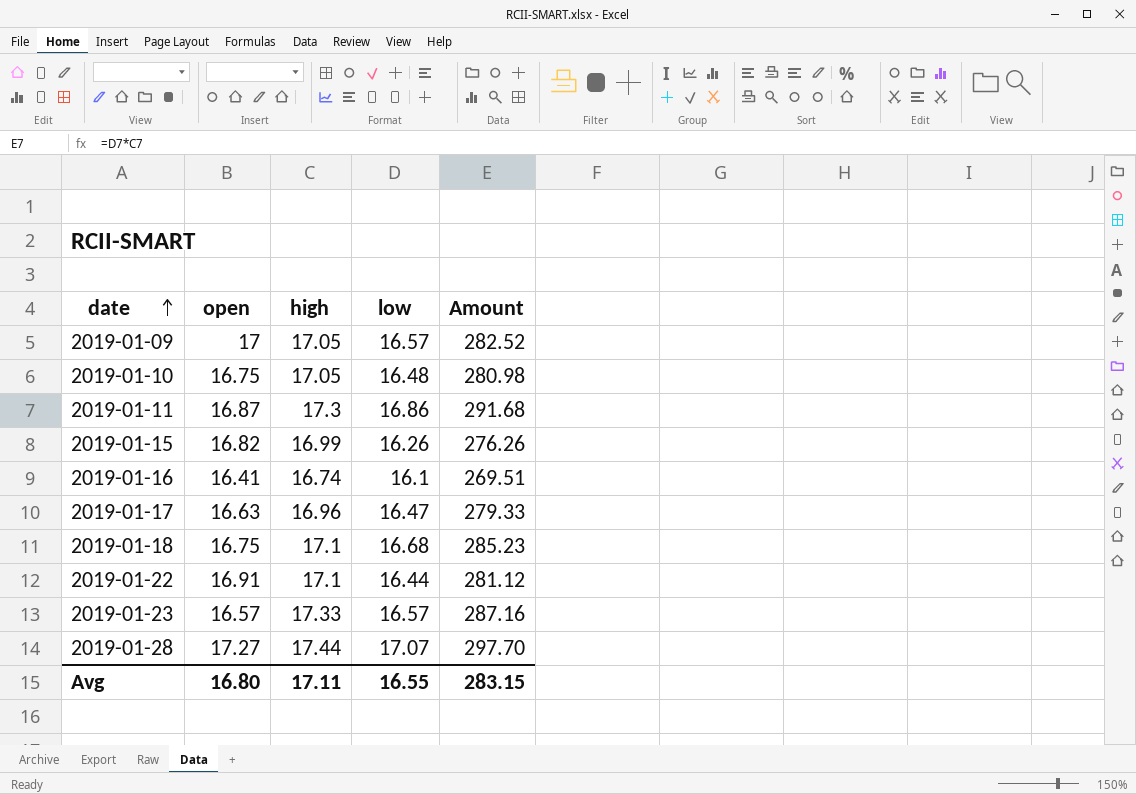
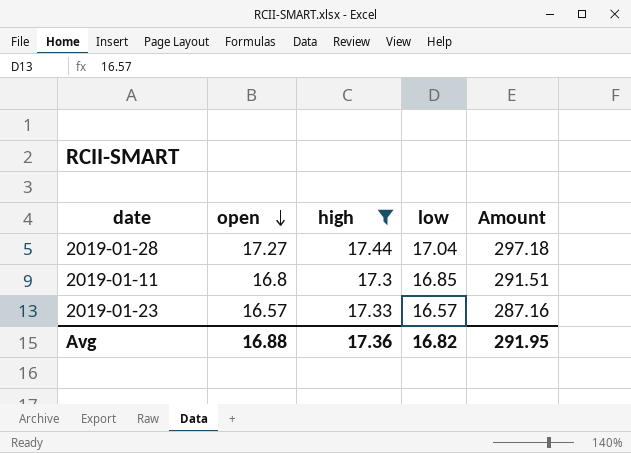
filter: none -> high >= 17.3
row order: date ascending -> open descending
2019-01-28 | low: 17.07 -> 17.04
2019-01-28 | Amount: 297.70 -> 297.18
2019-01-11 | open: 16.87 -> 16.8
2019-01-11 | low: 16.86 -> 16.85
2019-01-11 | Amount: 291.68 -> 291.51
Avg | open: 16.80 -> 16.88
Avg | high: 17.11 -> 17.36
Avg | low: 16.55 -> 16.82
Avg | Amount: 283.15 -> 291.95

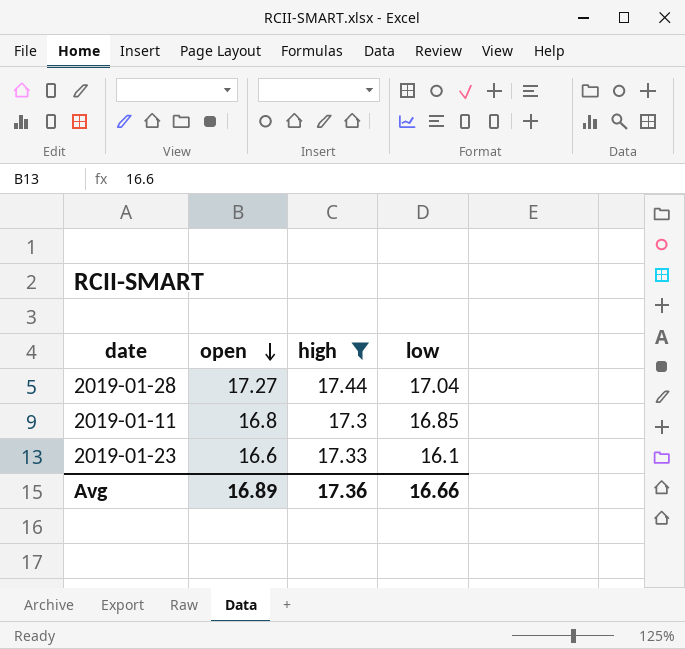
column Amount | formula: [high] * [low] -> none
2019-01-23 | open: 16.57 -> 16.6
2019-01-23 | low: 16.57 -> 16.1
Avg | open: 16.88 -> 16.89
Avg | low: 16.82 -> 16.66

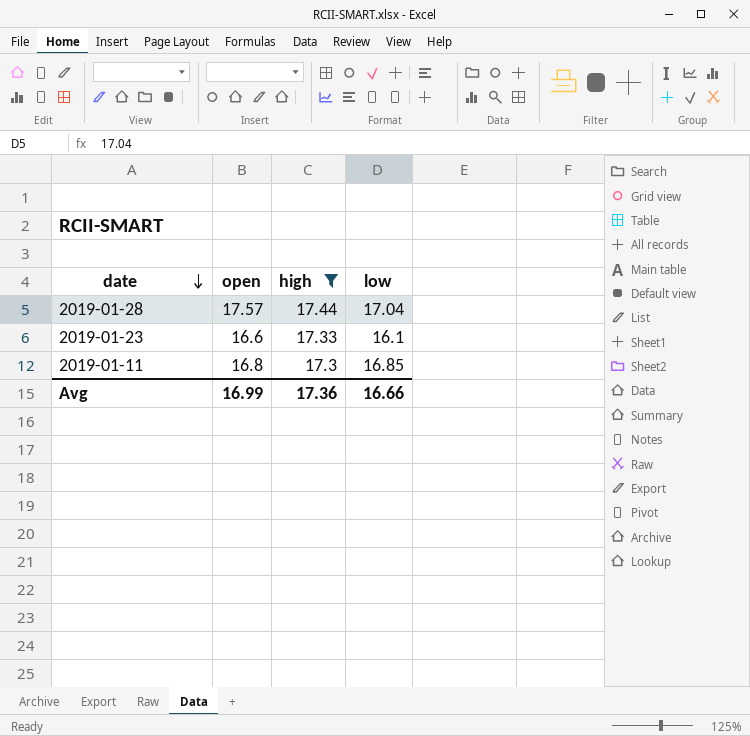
row order: open descending -> date descending
2019-01-28 | open: 17.27 -> 17.57
Avg | open: 16.89 -> 16.99

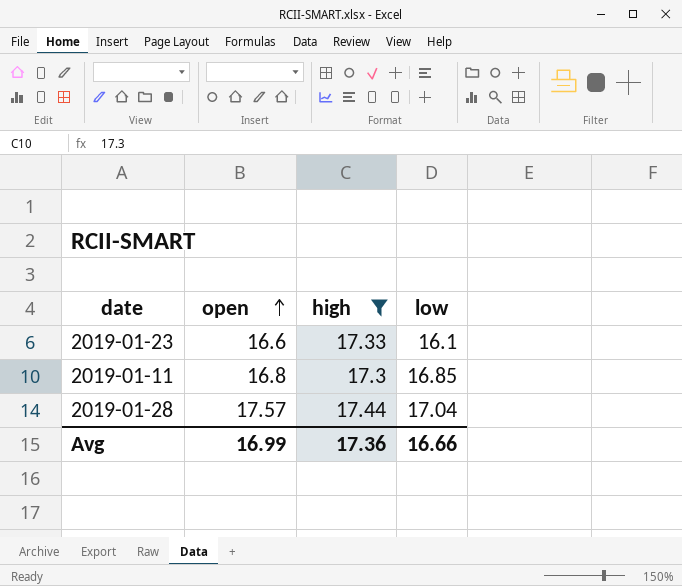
row order: date descending -> open ascending

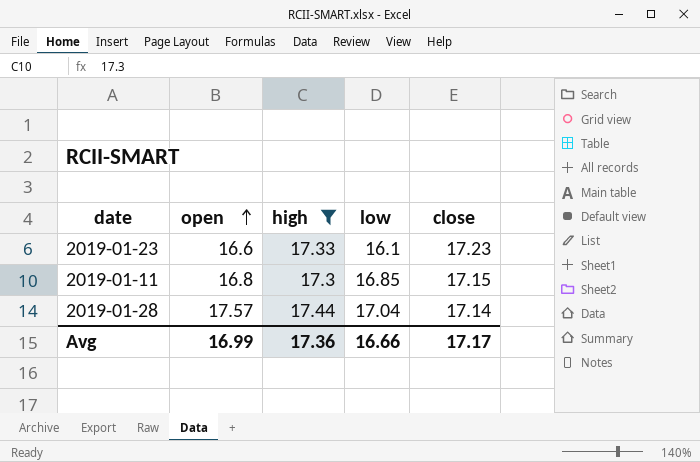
column close | position: none -> 5

